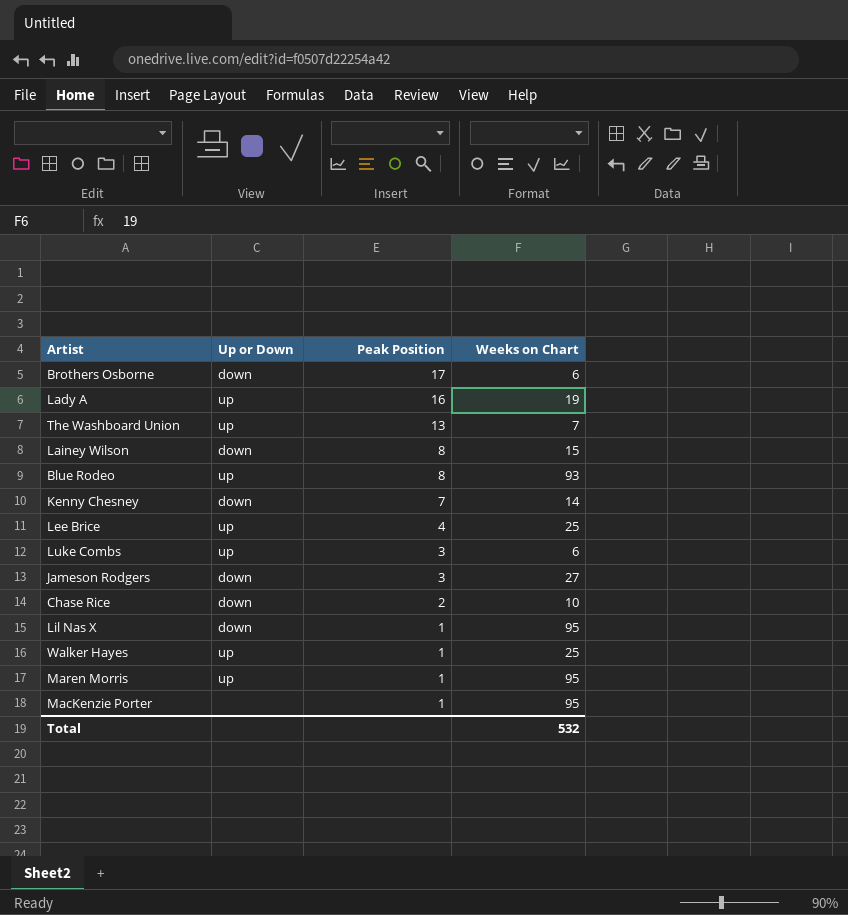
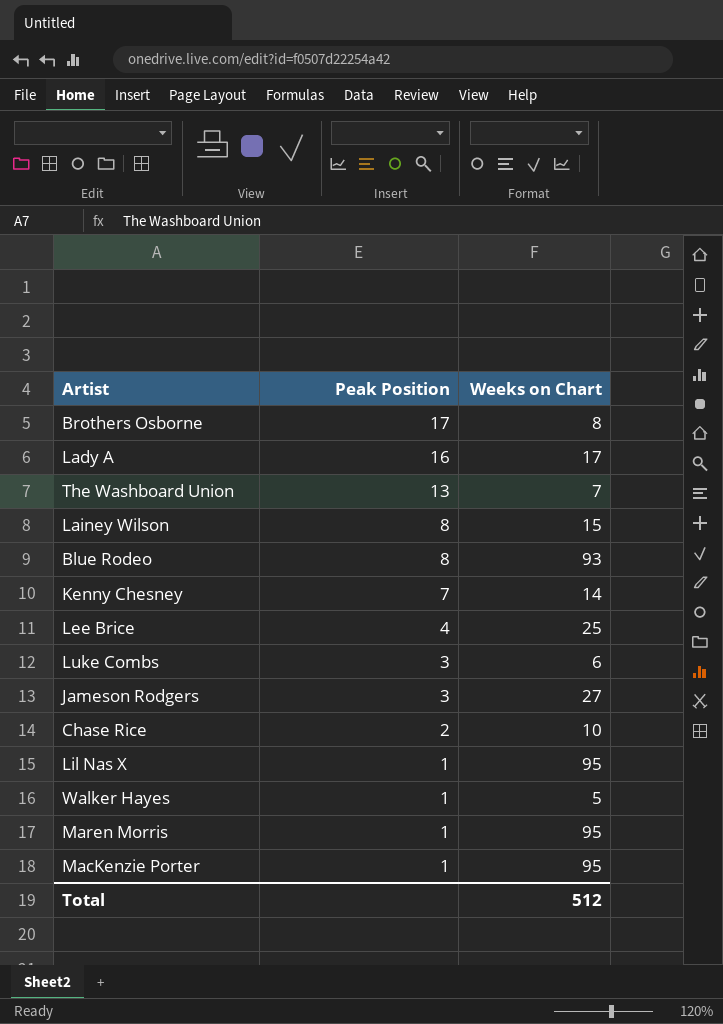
column Up or Down | position: 2 -> none
Brothers Osborne | Weeks on Chart: 6 -> 8
Lady A | Weeks on Chart: 19 -> 17
Walker Hayes | Weeks on Chart: 25 -> 5
Total | Weeks on Chart: 532 -> 512

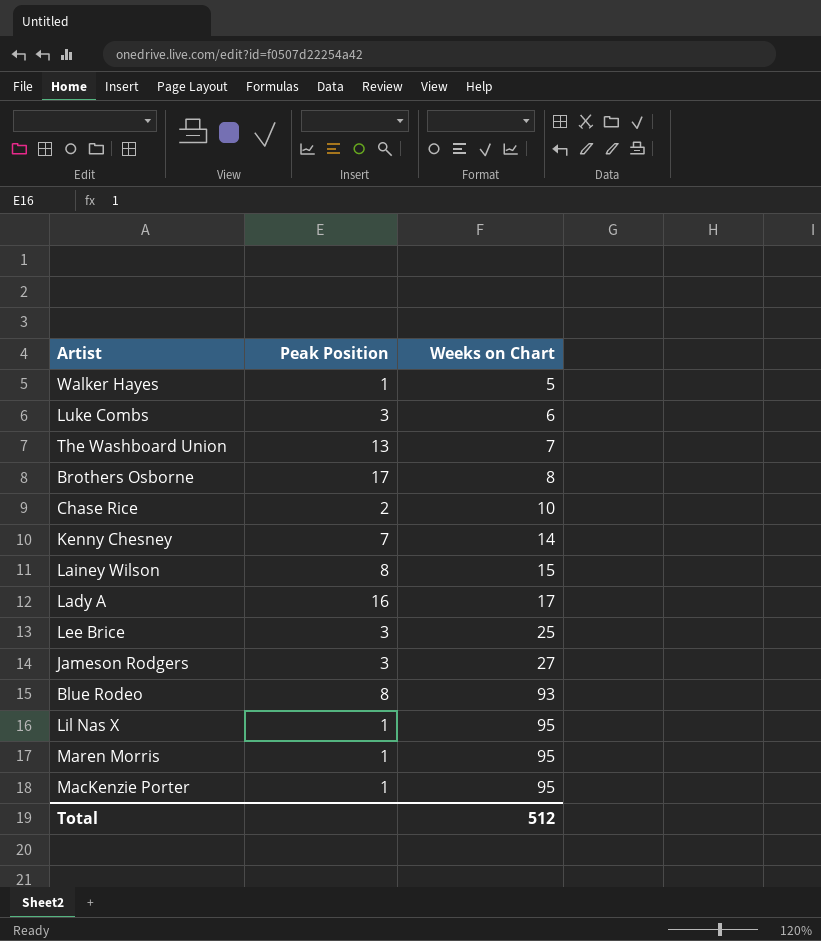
row order: Peak Position descending -> Weeks on Chart ascending
Lee Brice | Peak Position: 4 -> 3

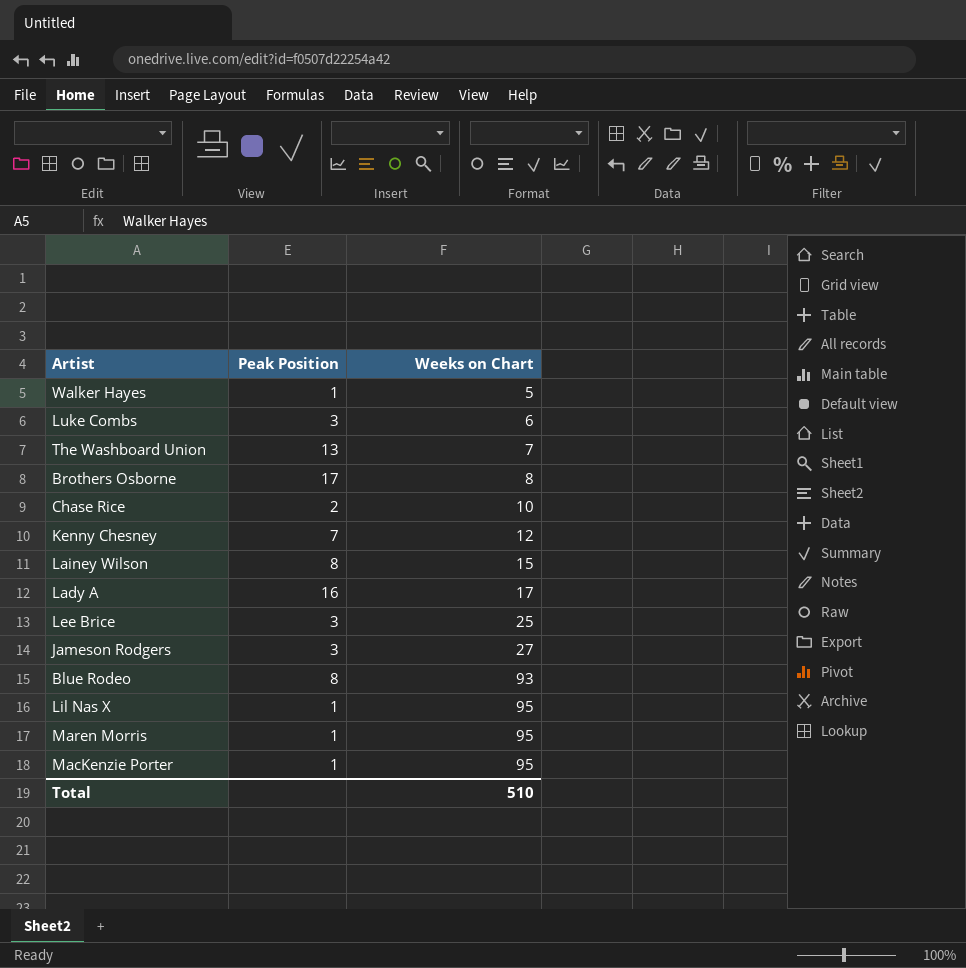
Kenny Chesney | Weeks on Chart: 14 -> 12
Total | Weeks on Chart: 512 -> 510

